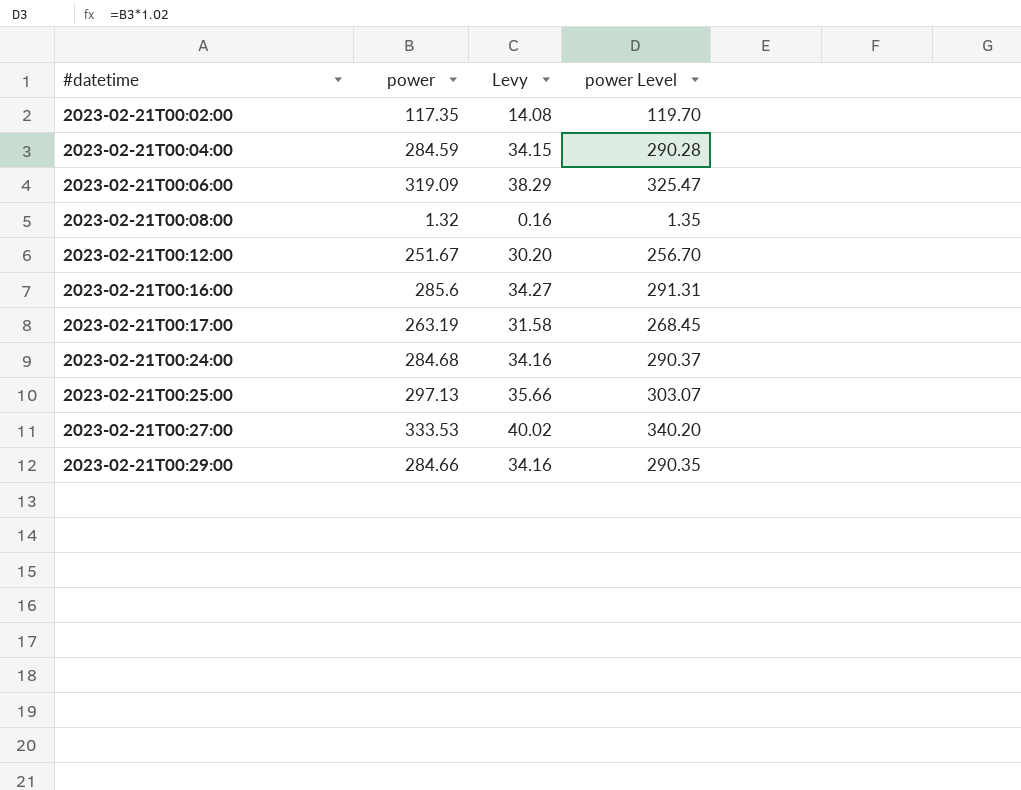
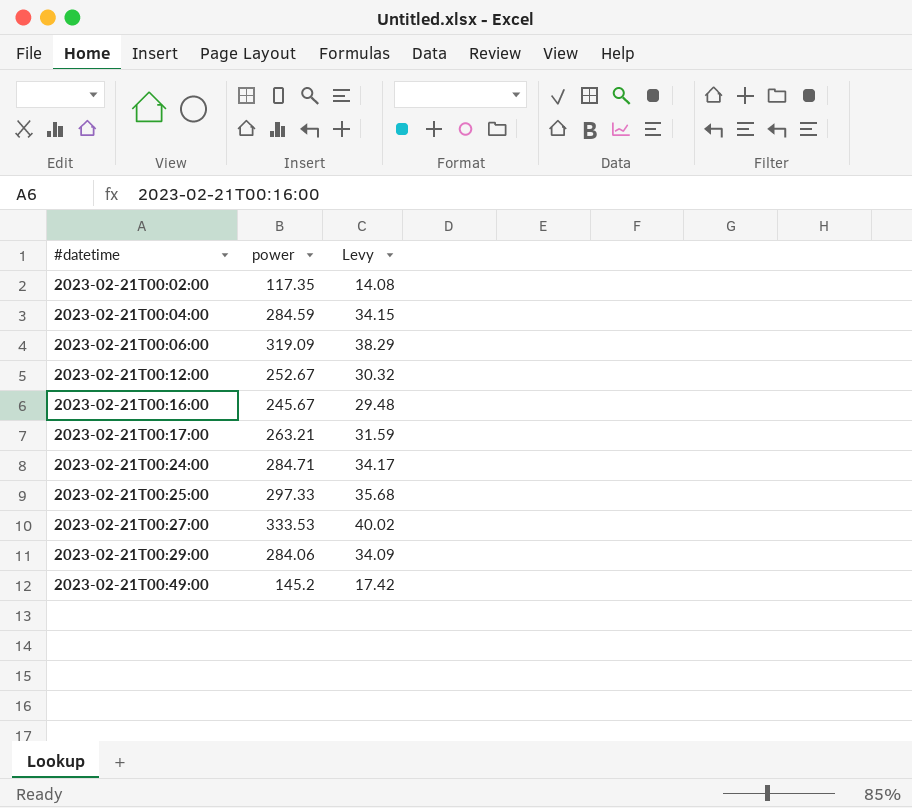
column power Level | formula: [power] * 1.02 -> none
row 2023-02-21T00:08:00: 1.32 | 0.16 | 1.35 -> none
2023-02-21T00:12:00 | power: 251.67 -> 252.67
2023-02-21T00:12:00 | Levy: 30.20 -> 30.32
2023-02-21T00:16:00 | power: 285.6 -> 245.67
2023-02-21T00:16:00 | Levy: 34.27 -> 29.48
2023-02-21T00:17:00 | power: 263.19 -> 263.21
2023-02-21T00:17:00 | Levy: 31.58 -> 31.59
2023-02-21T00:24:00 | power: 284.68 -> 284.71
2023-02-21T00:24:00 | Levy: 34.16 -> 34.17
2023-02-21T00:25:00 | power: 297.13 -> 297.33
2023-02-21T00:25:00 | Levy: 35.66 -> 35.68
2023-02-21T00:29:00 | power: 284.66 -> 284.06
2023-02-21T00:29:00 | Levy: 34.16 -> 34.09
row 2023-02-21T00:49:00: none -> 145.2 | 17.42

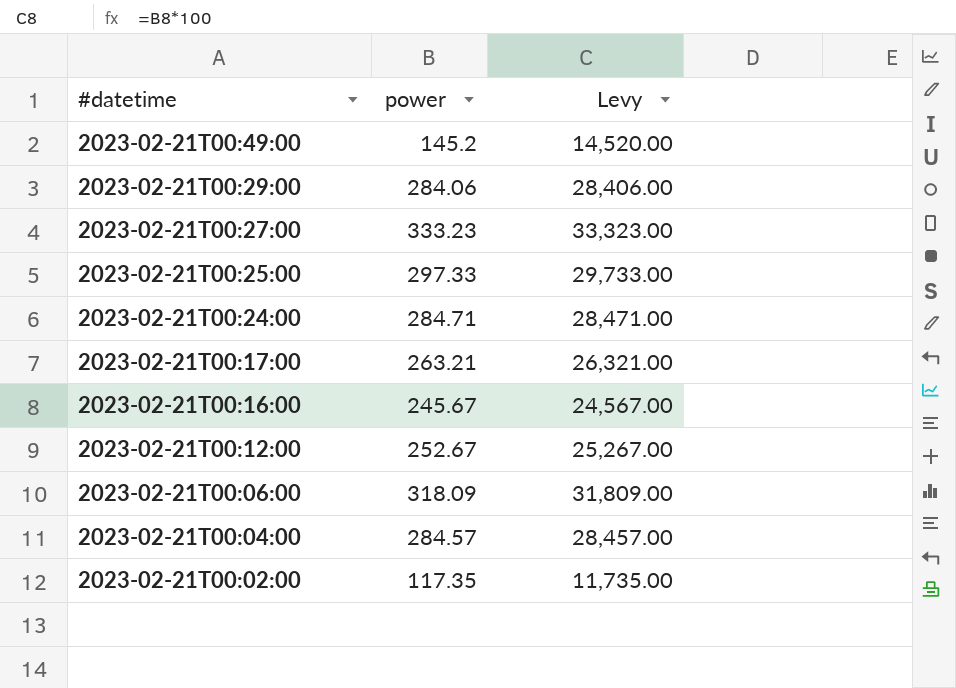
row order: #datetime ascending -> #datetime descending
column Levy | formula: [power] * 0.12 -> [power] * 100
2023-02-21T00:27:00 | power: 333.53 -> 333.23
2023-02-21T00:06:00 | power: 319.09 -> 318.09
2023-02-21T00:04:00 | power: 284.59 -> 284.57

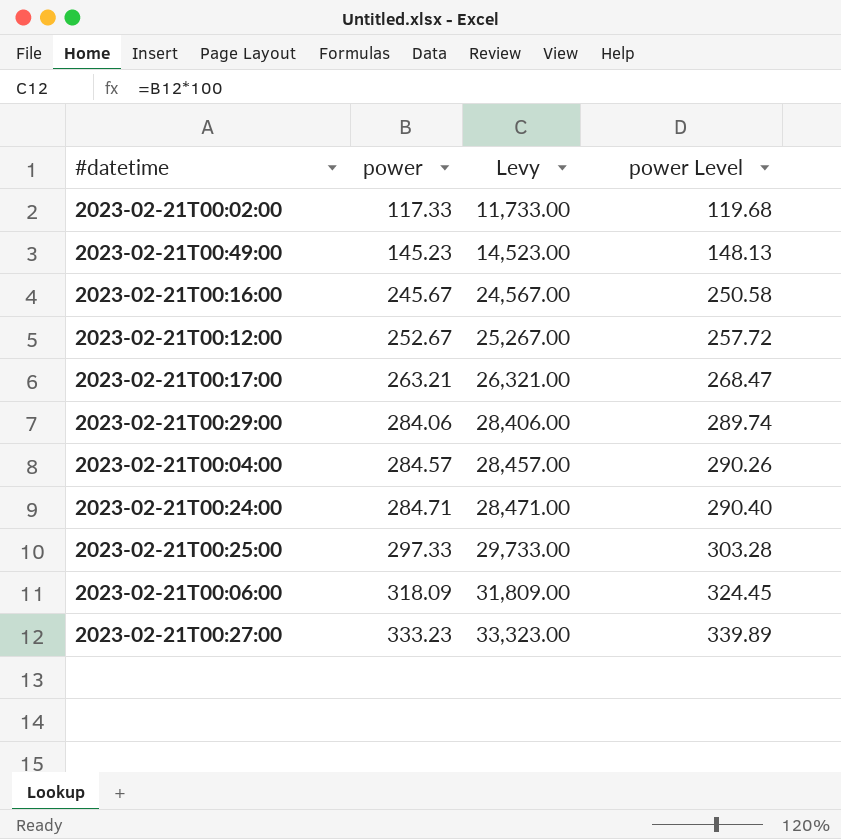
row order: #datetime descending -> power ascending
column power Level | formula: none -> [power] * 1.02
2023-02-21T00:02:00 | power: 117.35 -> 117.33
2023-02-21T00:02:00 | Levy: 11,735.00 -> 11,733.00
2023-02-21T00:49:00 | power: 145.2 -> 145.23
2023-02-21T00:49:00 | Levy: 14,520.00 -> 14,523.00

